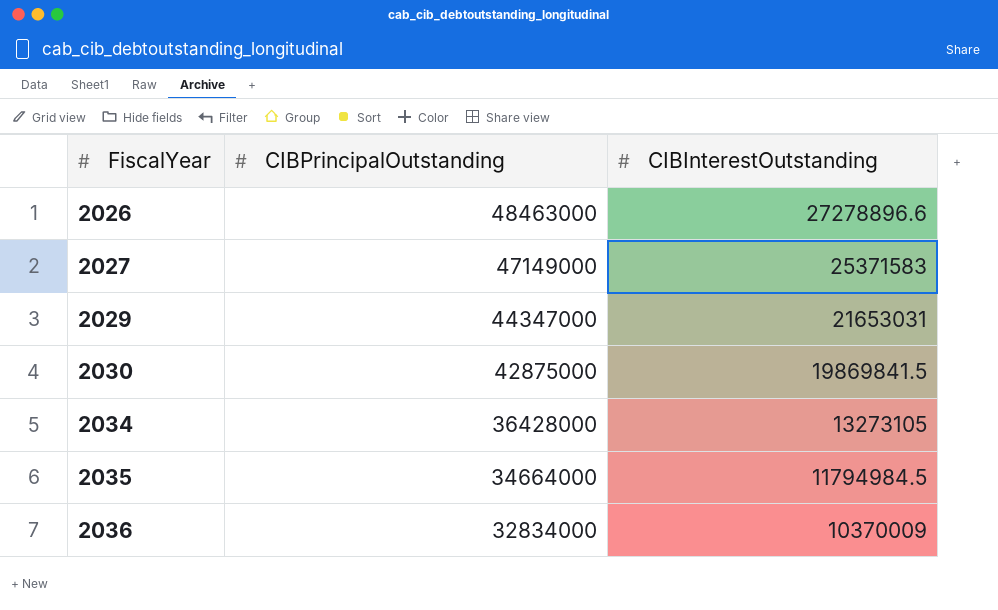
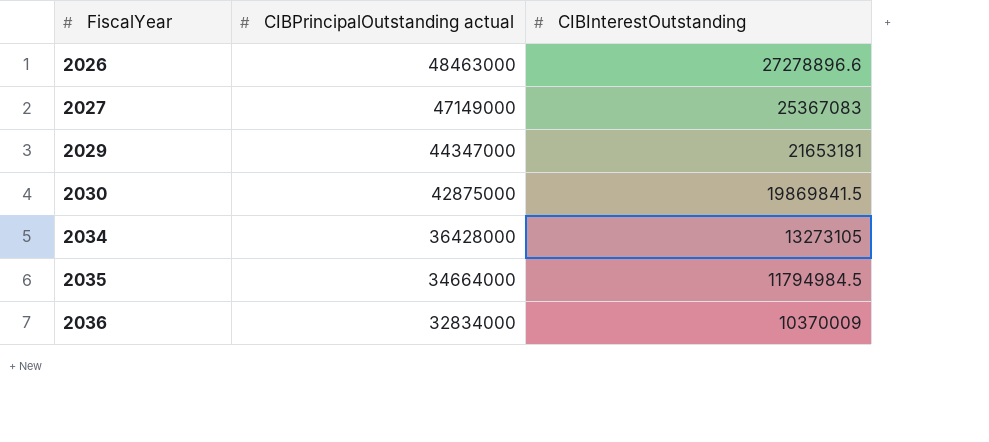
column name: CIBPrincipalOutstanding -> CIBPrincipalOutstanding actual
2027 | CIBInterestOutstanding: 25371583 -> 25367083
2029 | CIBInterestOutstanding: 21653031 -> 21653181

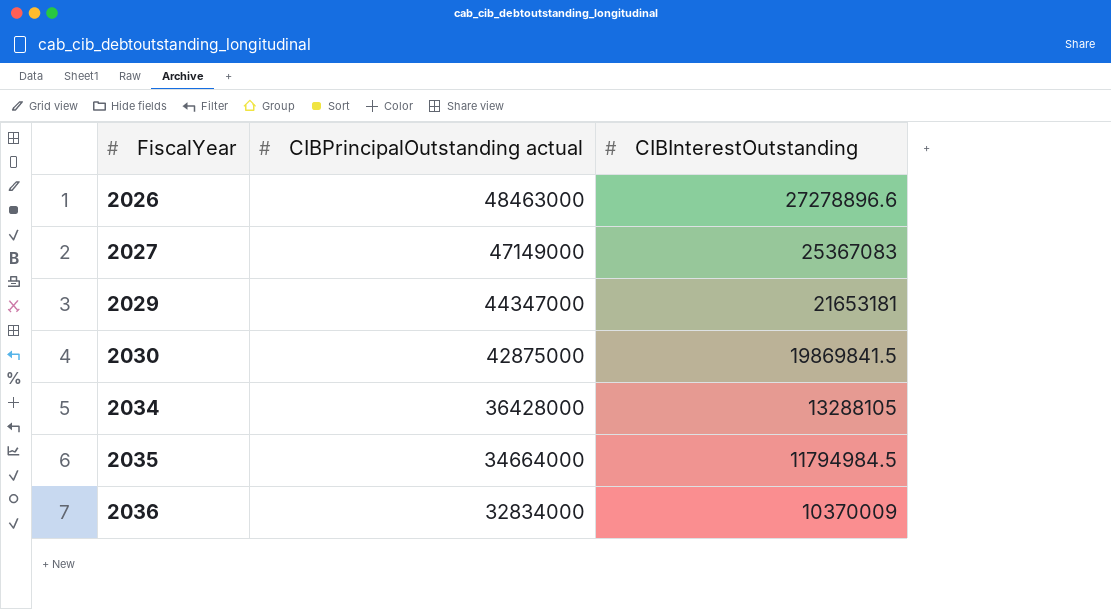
2034 | CIBInterestOutstanding: 13273105 -> 13288105

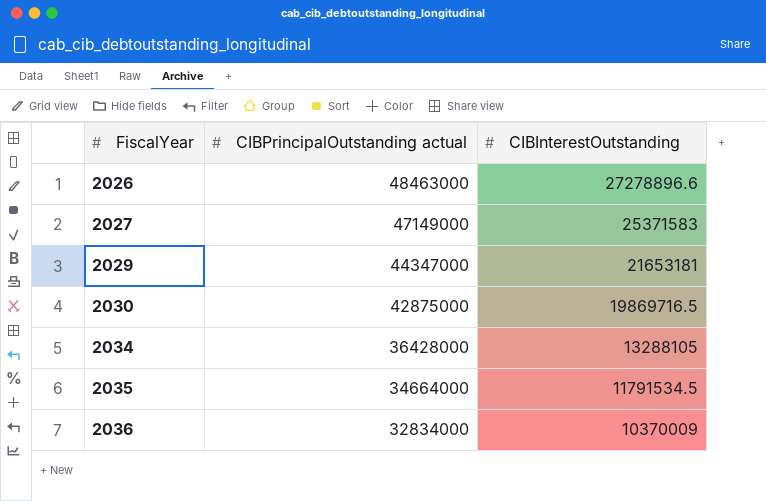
2027 | CIBInterestOutstanding: 25367083 -> 25371583
2030 | CIBInterestOutstanding: 19869841.5 -> 19869716.5
2035 | CIBInterestOutstanding: 11794984.5 -> 11791534.5

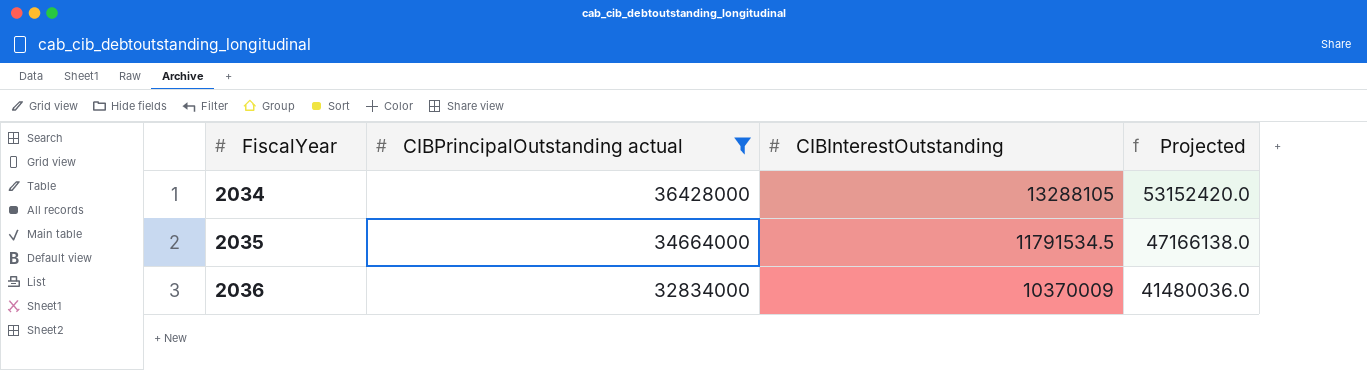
filter: none -> CIBPrincipalOutstanding actual <= 36428000
column Projected | formula: none -> [CIBInterestOutstanding] * 4

